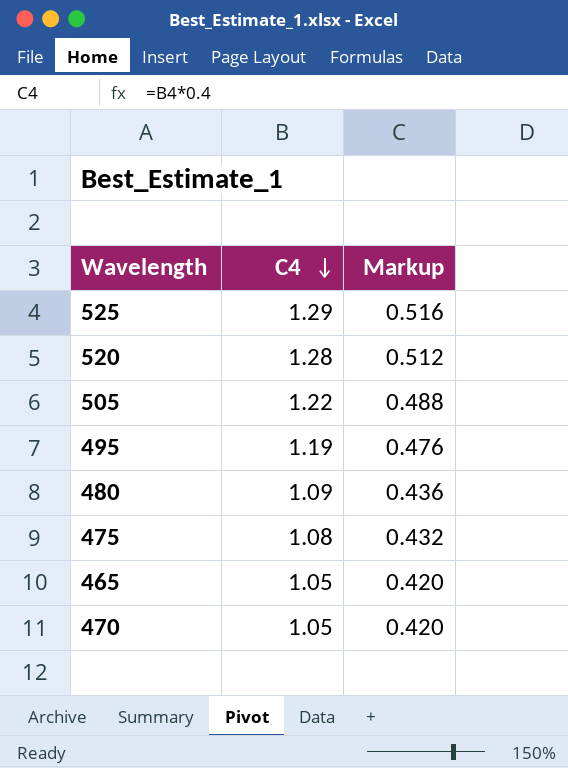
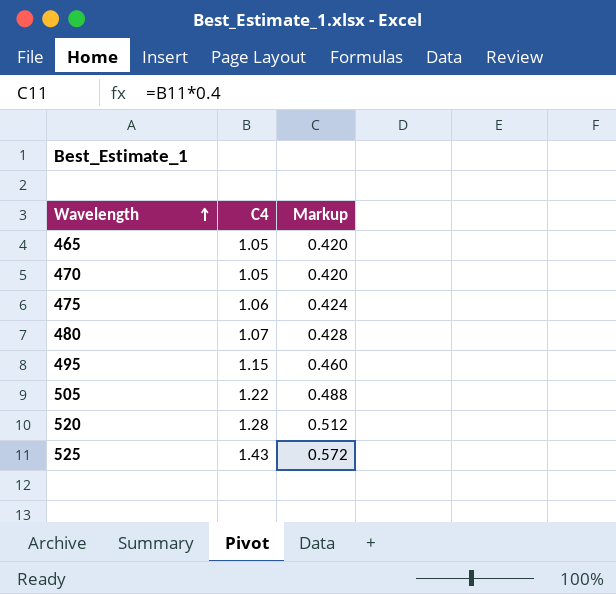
row order: C4 descending -> Wavelength ascending
475 | C4: 1.08 -> 1.06
475 | Markup: 0.432 -> 0.424
480 | C4: 1.09 -> 1.07
480 | Markup: 0.436 -> 0.428
495 | C4: 1.19 -> 1.15
495 | Markup: 0.476 -> 0.460
525 | C4: 1.29 -> 1.43
525 | Markup: 0.516 -> 0.572

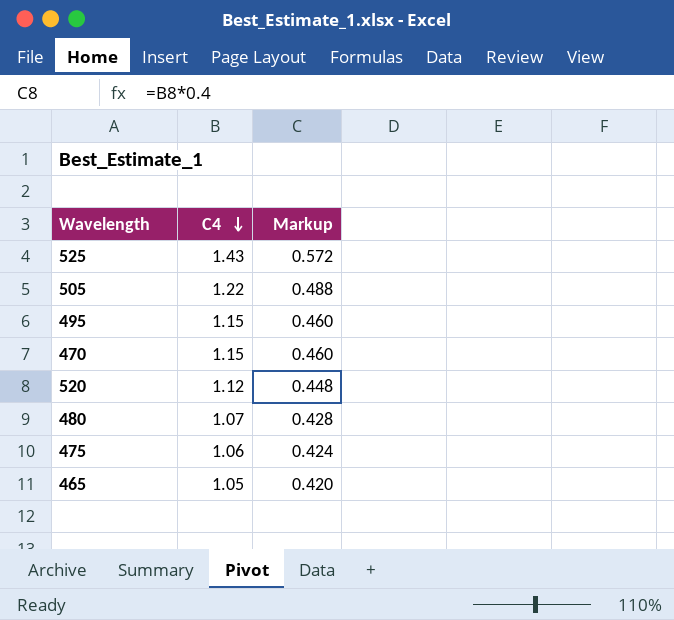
row order: Wavelength ascending -> C4 descending
470 | C4: 1.05 -> 1.15
470 | Markup: 0.420 -> 0.460
520 | C4: 1.28 -> 1.12
520 | Markup: 0.512 -> 0.448

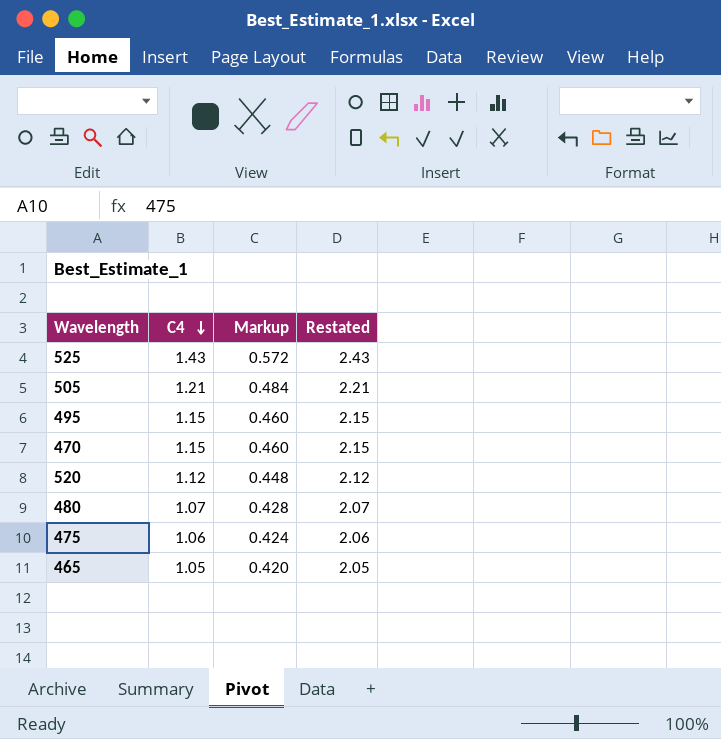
column Restated | formula: none -> [C4] + 1
505 | C4: 1.22 -> 1.21
505 | Markup: 0.488 -> 0.484

